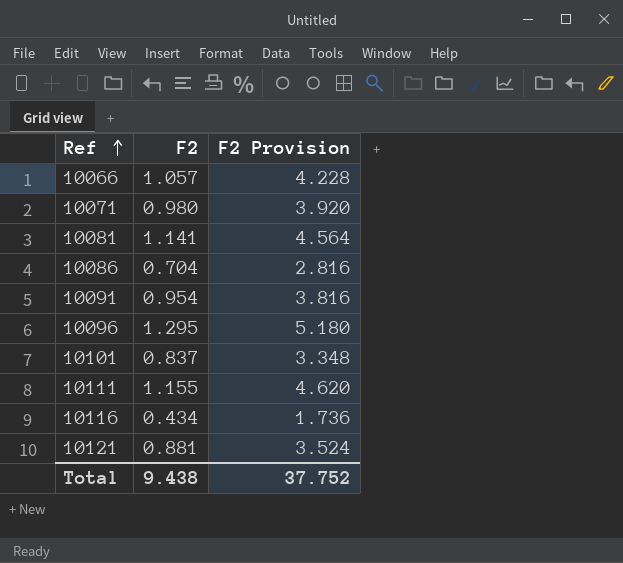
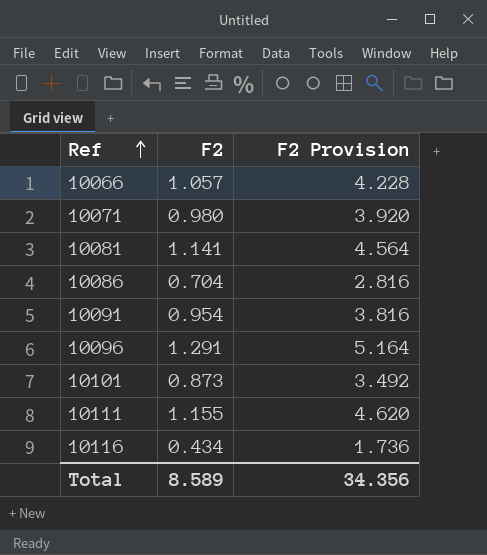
row 10121: 0.881 | 3.524 -> none
10096 | F2: 1.295 -> 1.291
10096 | F2 Provision: 5.180 -> 5.164
10101 | F2: 0.837 -> 0.873
10101 | F2 Provision: 3.348 -> 3.492
Total | F2: 9.438 -> 8.589
Total | F2 Provision: 37.752 -> 34.356

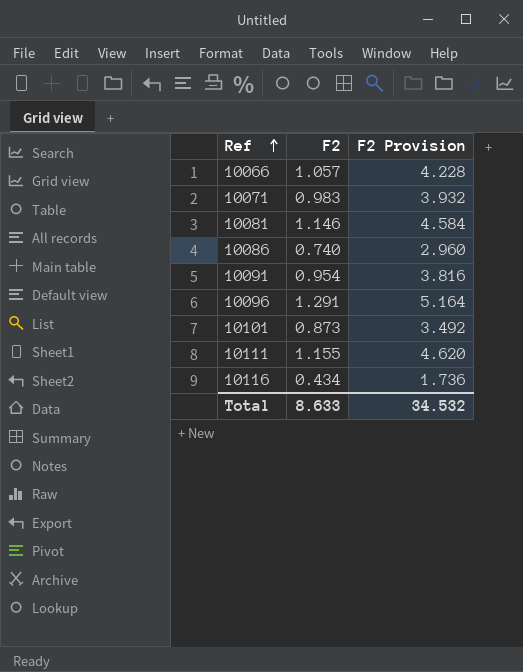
10071 | F2: 0.980 -> 0.983
10071 | F2 Provision: 3.920 -> 3.932
10081 | F2: 1.141 -> 1.146
10081 | F2 Provision: 4.564 -> 4.584
10086 | F2: 0.704 -> 0.740
10086 | F2 Provision: 2.816 -> 2.960
Total | F2: 8.589 -> 8.633
Total | F2 Provision: 34.356 -> 34.532

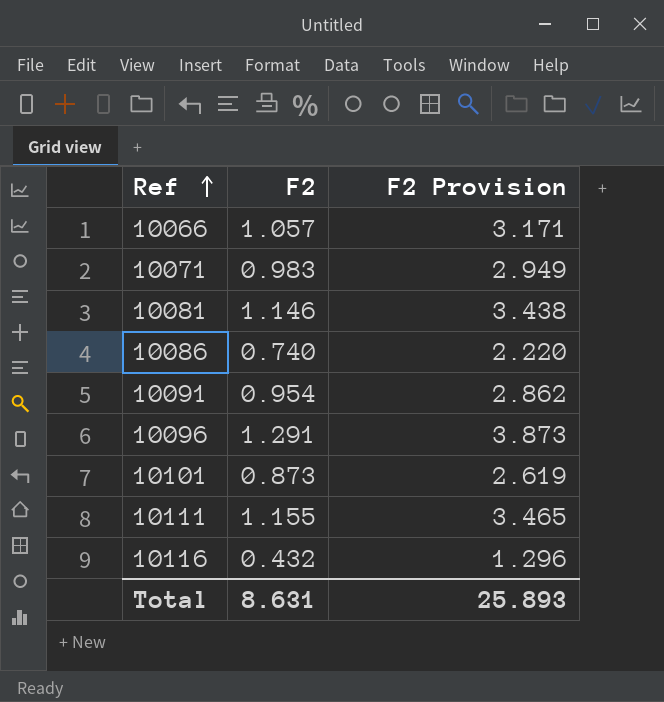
column F2 Provision | formula: [F2] * 4 -> [F2] * 3
10116 | F2: 0.434 -> 0.432
Total | F2: 8.633 -> 8.631
Total | F2 Provision: 34.532 -> 25.893

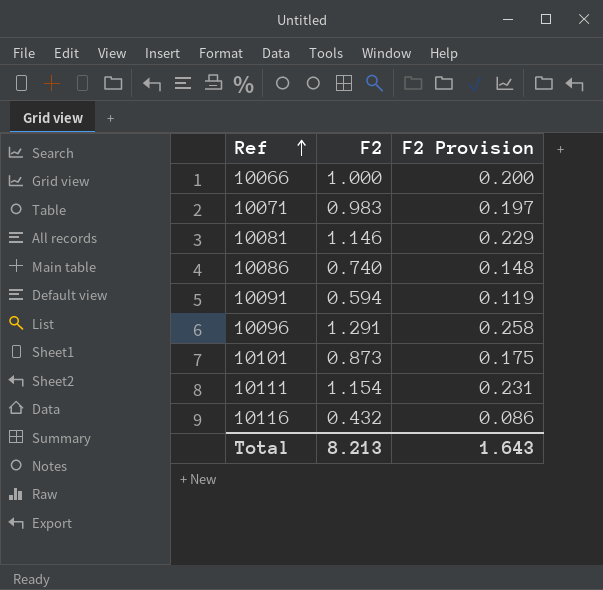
column F2 Provision | formula: [F2] * 3 -> [F2] * 0.2
10066 | F2: 1.057 -> 1.000
10091 | F2: 0.954 -> 0.594
10111 | F2: 1.155 -> 1.154
Total | F2: 8.631 -> 8.213
Total | F2 Provision: 25.893 -> 1.643

